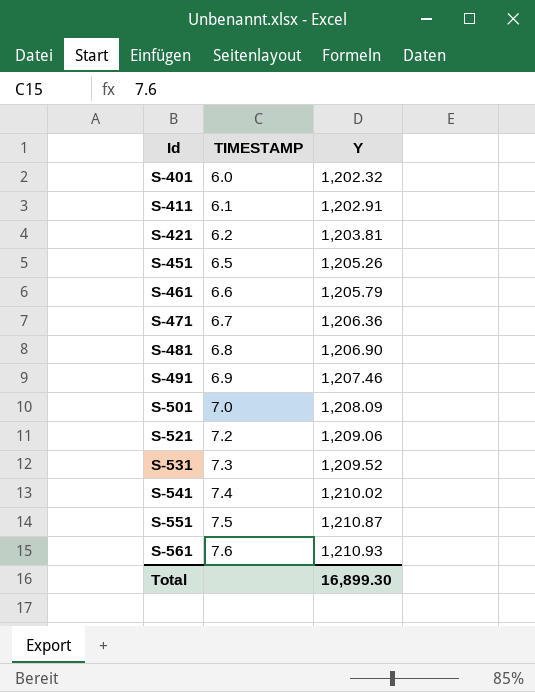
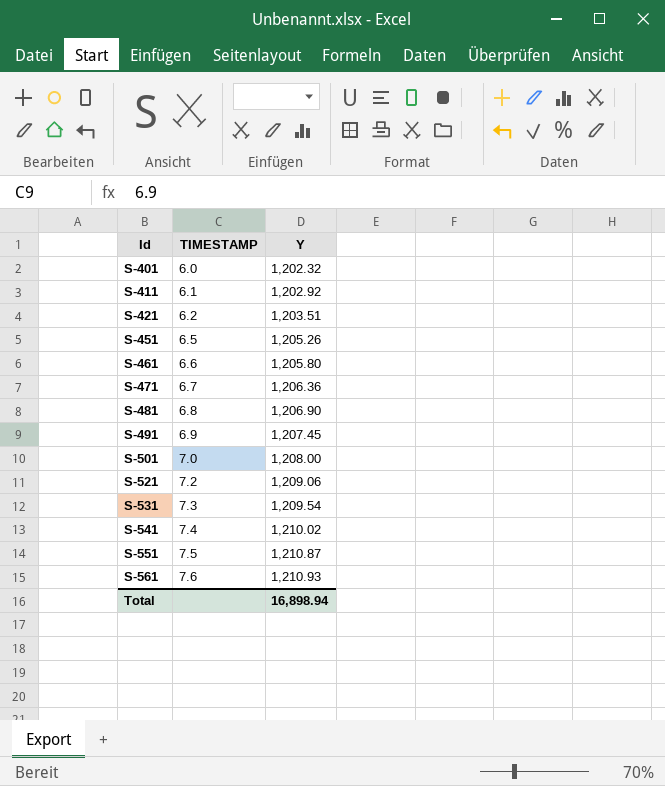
S-411 | Y: 1,202.91 -> 1,202.92
S-421 | Y: 1,203.81 -> 1,203.51
S-461 | Y: 1,205.79 -> 1,205.80
S-491 | Y: 1,207.46 -> 1,207.45
S-501 | Y: 1,208.09 -> 1,208.00
S-531 | Y: 1,209.52 -> 1,209.54
Total | Y: 16,899.30 -> 16,898.94

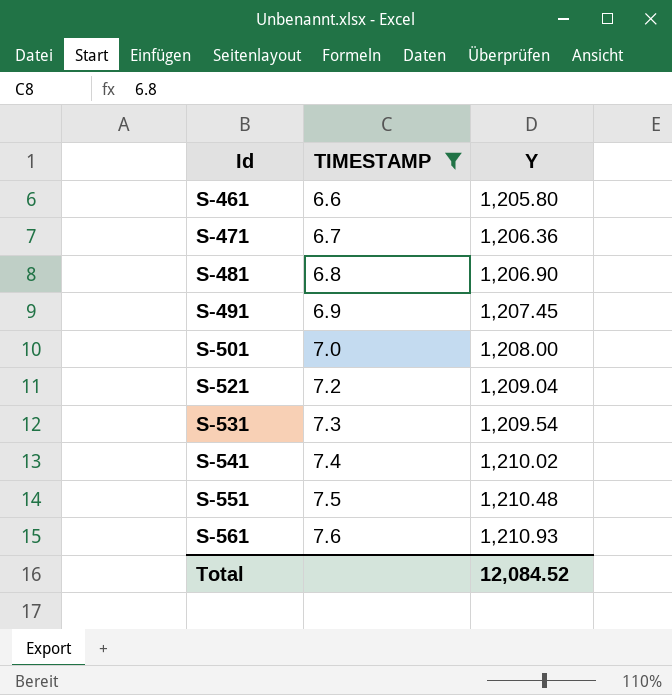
filter: none -> TIMESTAMP >= 6.6
S-521 | Y: 1,209.06 -> 1,209.04
S-551 | Y: 1,210.87 -> 1,210.48
Total | Y: 16,898.94 -> 12,084.52

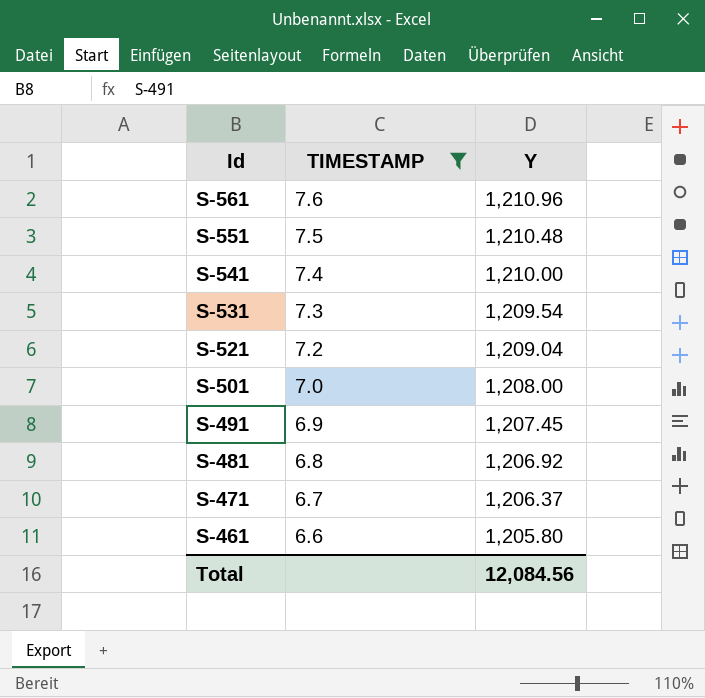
row order: Id ascending -> Id descending
S-561 | Y: 1,210.93 -> 1,210.96
S-541 | Y: 1,210.02 -> 1,210.00
S-481 | Y: 1,206.90 -> 1,206.92
S-471 | Y: 1,206.36 -> 1,206.37
Total | Y: 12,084.52 -> 12,084.56

